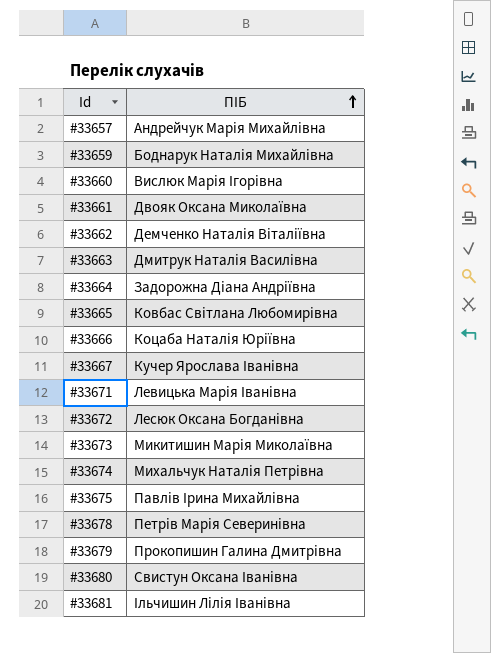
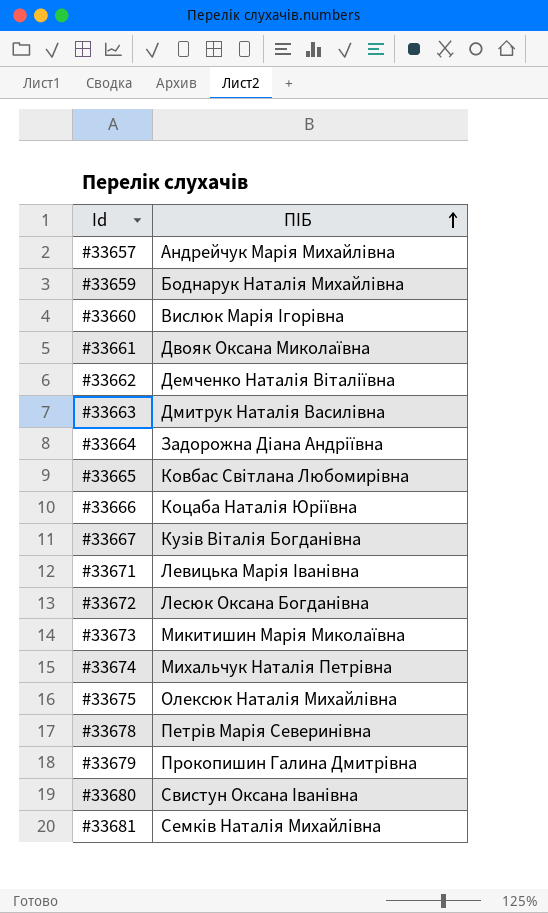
#33667 | ПІБ: Кучер Ярослава Іванівна -> Кузів Віталія Богданівна
#33675 | ПІБ: Павлів Ірина Михайлівна -> Олексюк Наталія Михайлівна
#33681 | ПІБ: Ільчишин Лілія Іванівна -> Семків Наталія Михайлівна

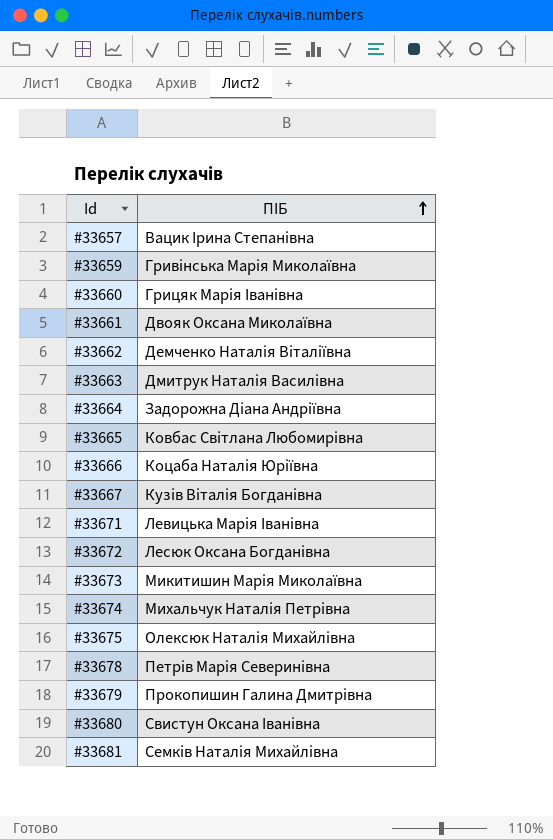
#33657 | ПІБ: Андрейчук Марія Михайлівна -> Вацик Ірина Степанівна
#33659 | ПІБ: Боднарук Наталія Михайлівна -> Гривінська Марія Миколаївна
#33660 | ПІБ: Вислюк Марія Ігорівна -> Грицяк Марія Іванівна

